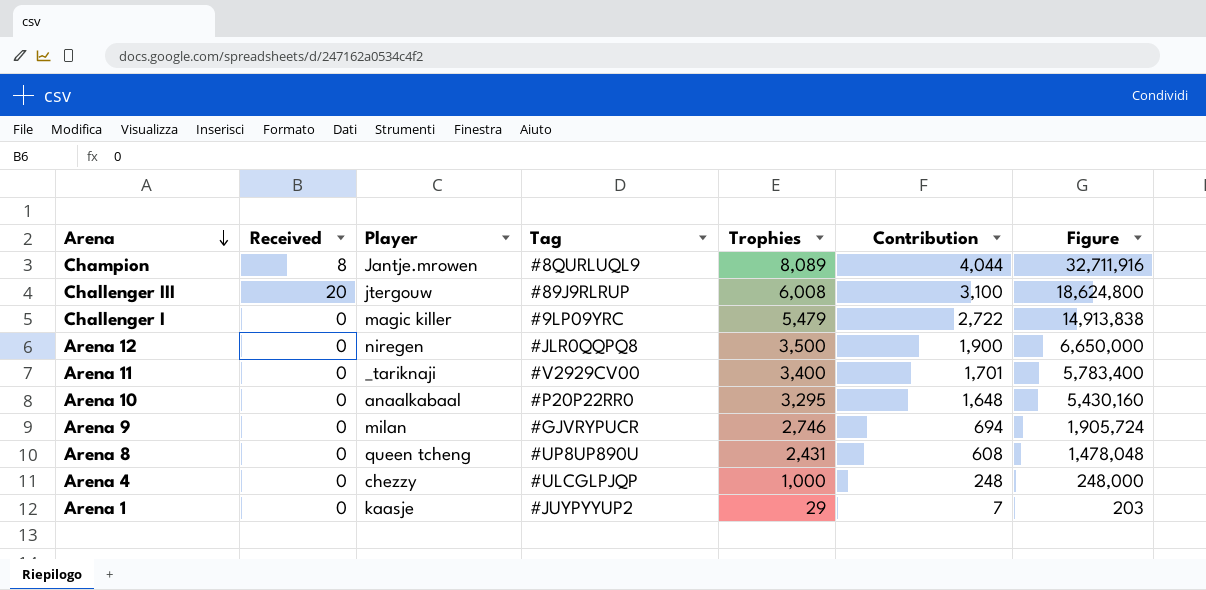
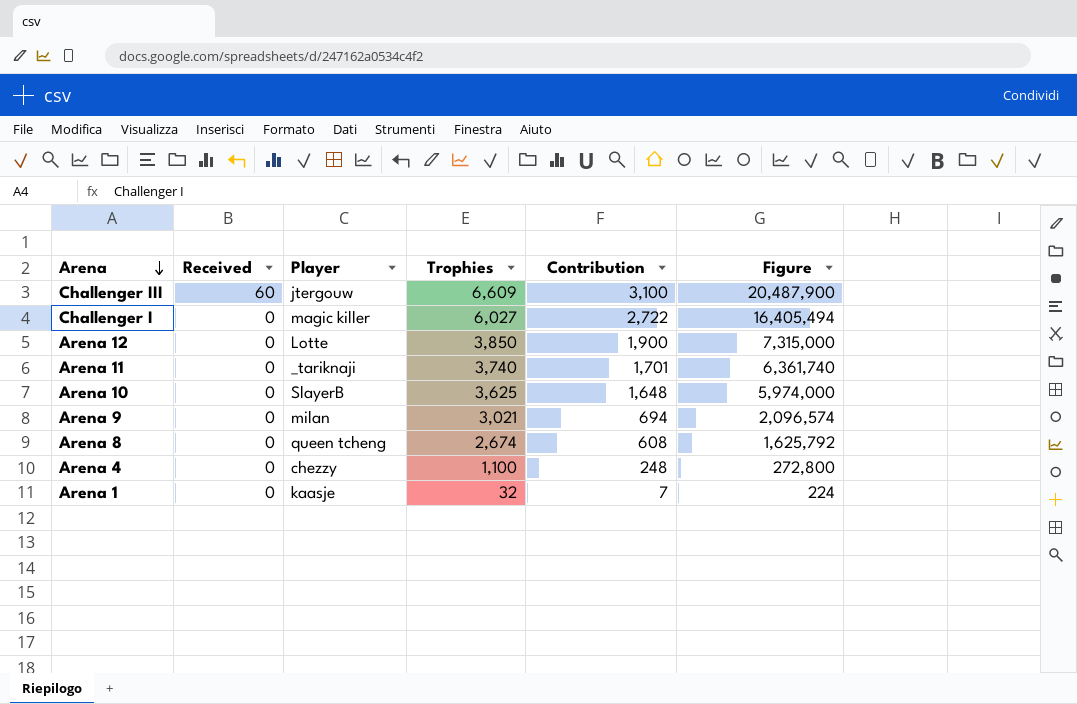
column Tag | position: 4 -> none
row Champion: 8 | Jantje.mrowen | #8QURLUQL9 | 8,089 | 4,044 | 32,711,916 -> none
Challenger III | Received: 20 -> 60
Challenger III | Trophies: 6,008 -> 6,609
Challenger III | Figure: 18,624,800 -> 20,487,900
Challenger I | Trophies: 5,479 -> 6,027
Challenger I | Figure: 14,913,838 -> 16,405,494
Arena 12 | Player: niregen -> Lotte
Arena 12 | Trophies: 3,500 -> 3,850
Arena 12 | Figure: 6,650,000 -> 7,315,000
Arena 11 | Trophies: 3,400 -> 3,740
Arena 11 | Figure: 5,783,400 -> 6,361,740
Arena 10 | Player: anaalkabaal -> SlayerB
Arena 10 | Trophies: 3,295 -> 3,625
Arena 10 | Figure: 5,430,160 -> 5,974,000
Arena 9 | Trophies: 2,746 -> 3,021
Arena 9 | Figure: 1,905,724 -> 2,096,574
Arena 8 | Trophies: 2,431 -> 2,674
Arena 8 | Figure: 1,478,048 -> 1,625,792
Arena 4 | Trophies: 1,000 -> 1,100
Arena 4 | Figure: 248,000 -> 272,800
Arena 1 | Trophies: 29 -> 32
Arena 1 | Figure: 203 -> 224

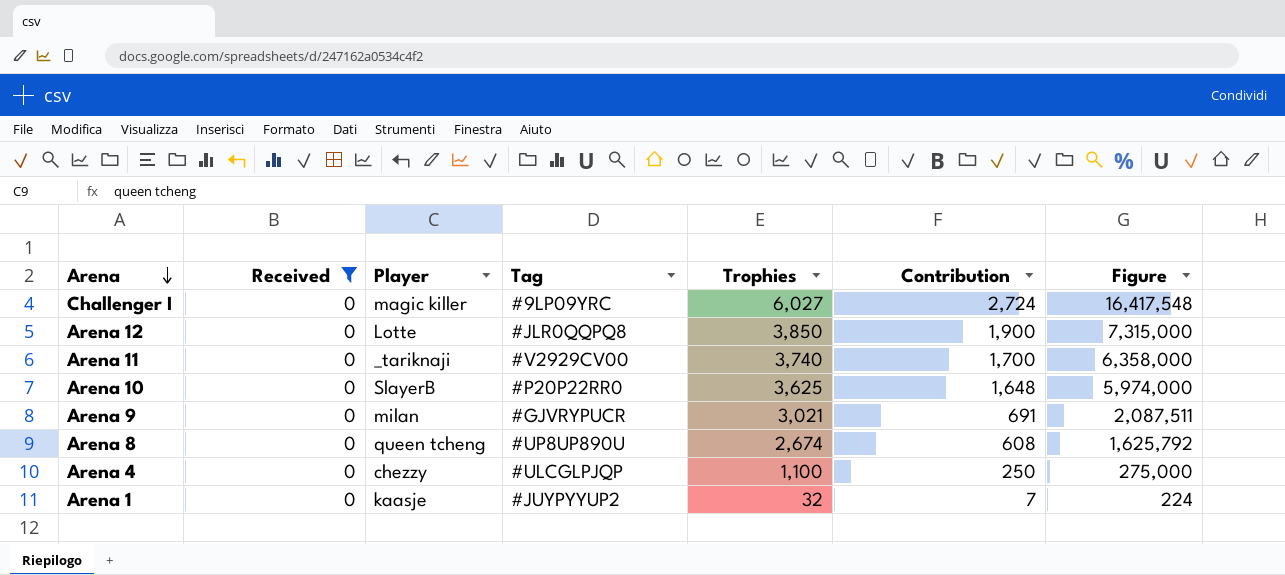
filter: none -> Received = 0
column Tag | position: none -> 4
Challenger I | Contribution: 2,722 -> 2,724
Challenger I | Figure: 16,405,494 -> 16,417,548
Arena 11 | Contribution: 1,701 -> 1,700
Arena 11 | Figure: 6,361,740 -> 6,358,000
Arena 9 | Contribution: 694 -> 691
Arena 9 | Figure: 2,096,574 -> 2,087,511
Arena 4 | Contribution: 248 -> 250
Arena 4 | Figure: 272,800 -> 275,000

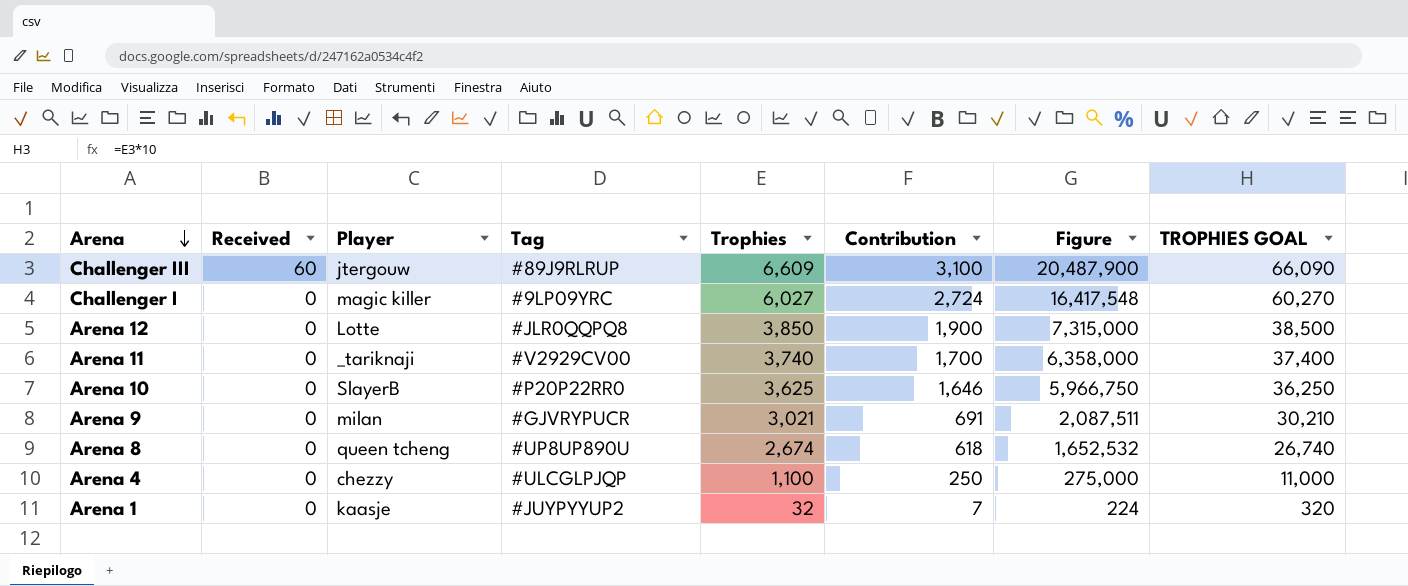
filter: Received = 0 -> none
column TROPHIES GOAL | formula: none -> [Trophies] * 10
Arena 10 | Contribution: 1,648 -> 1,646
Arena 10 | Figure: 5,974,000 -> 5,966,750
Arena 8 | Contribution: 608 -> 618
Arena 8 | Figure: 1,625,792 -> 1,652,532

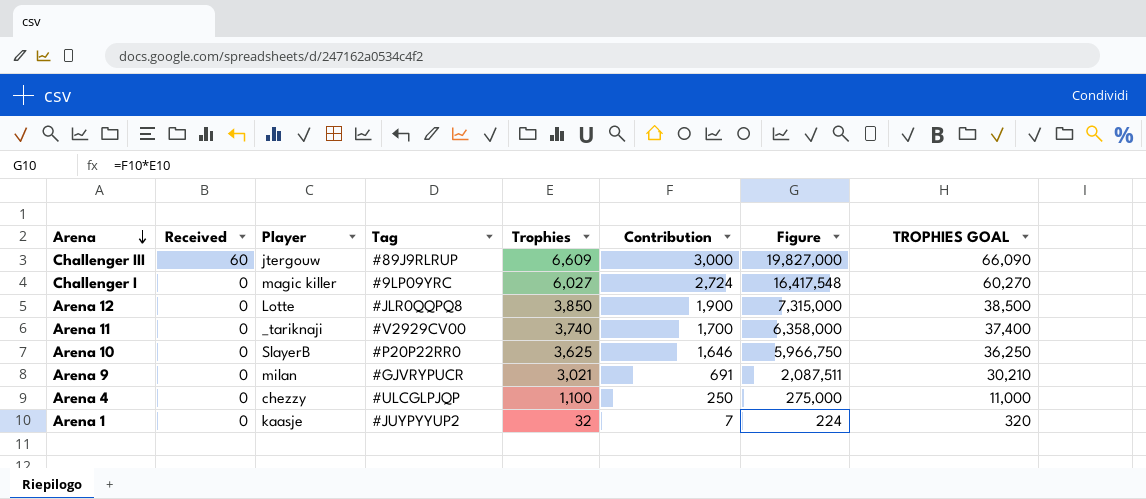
row Arena 8: 0 | queen tcheng | #UP8UP890U | 2,674 | 618 | 1,652,532 | 26,740 -> none
Challenger III | Contribution: 3,100 -> 3,000
Challenger III | Figure: 20,487,900 -> 19,827,000

